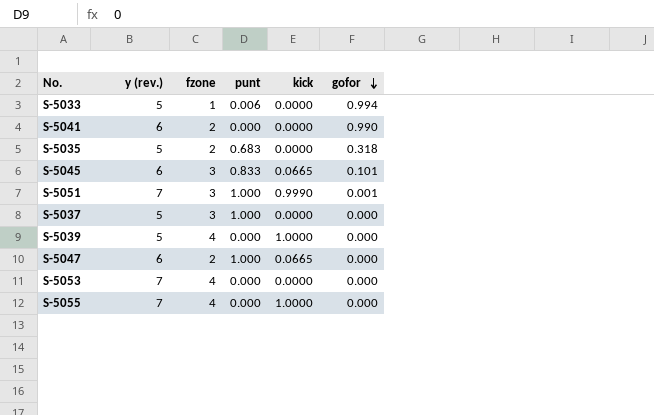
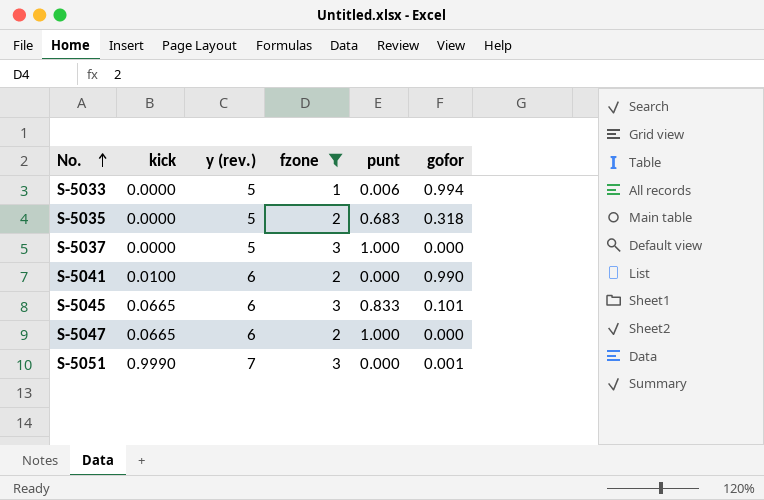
filter: none -> fzone != 4
row order: gofor descending -> No. ascending
column kick | position: 5 -> 2
S-5041 | kick: 0.0000 -> 0.0100
S-5051 | punt: 1.000 -> 0.000

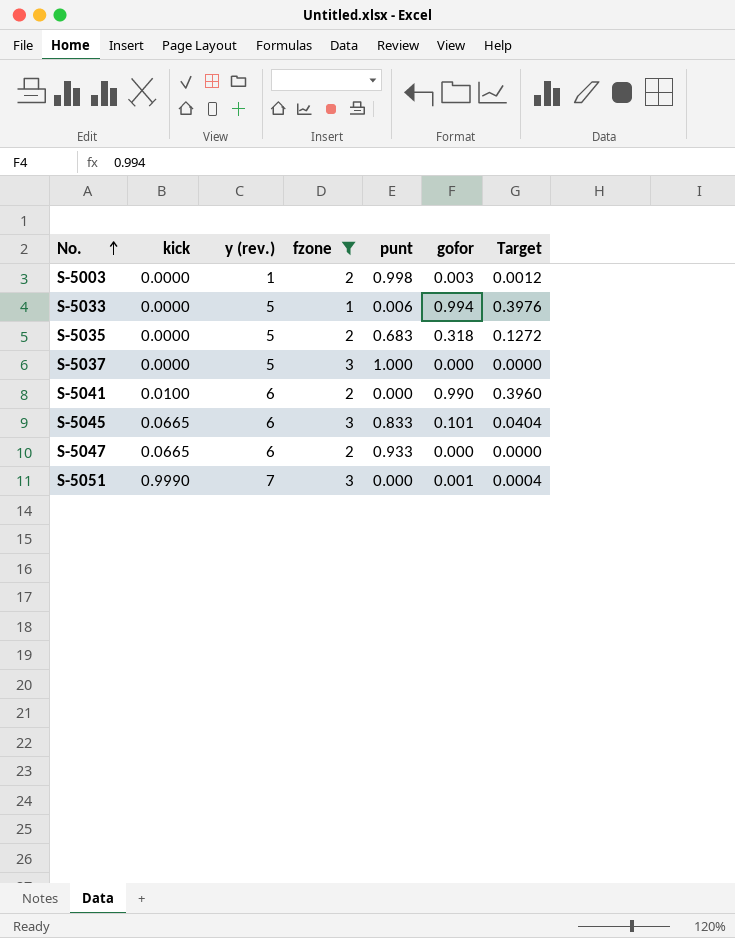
column Target | formula: none -> [gofor] * 0.4
row S-5003: none -> 0.0000 | 1 | 2 | 0.998 | 0.003 | 0.0012
S-5047 | punt: 1.000 -> 0.933

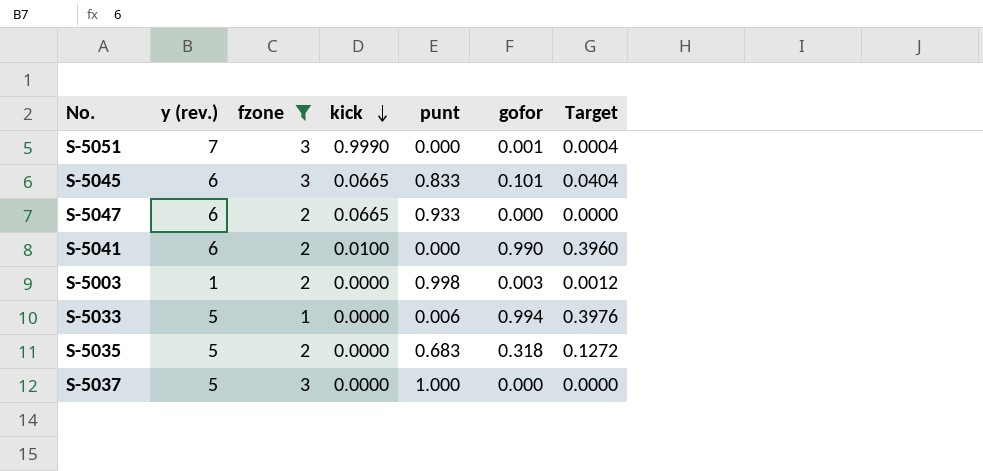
row order: No. ascending -> kick descending
column kick | position: 2 -> 4

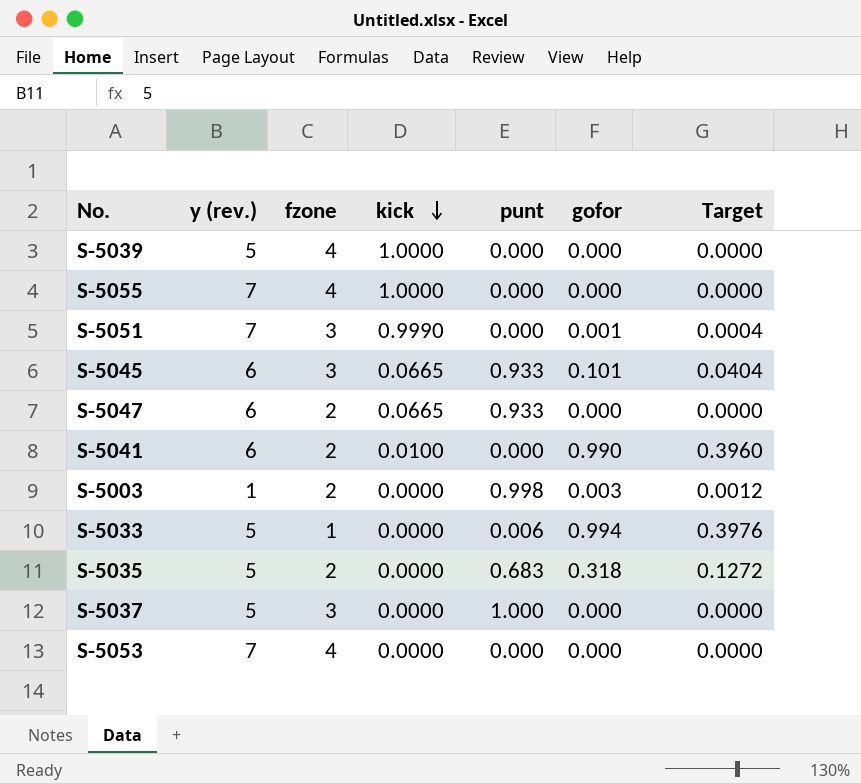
filter: fzone != 4 -> none
S-5045 | punt: 0.833 -> 0.933

